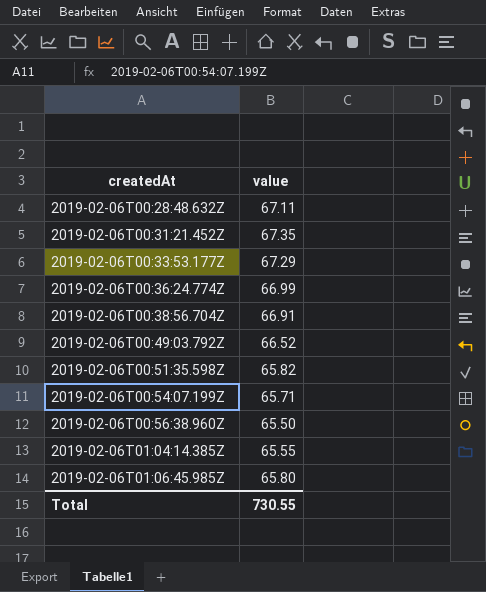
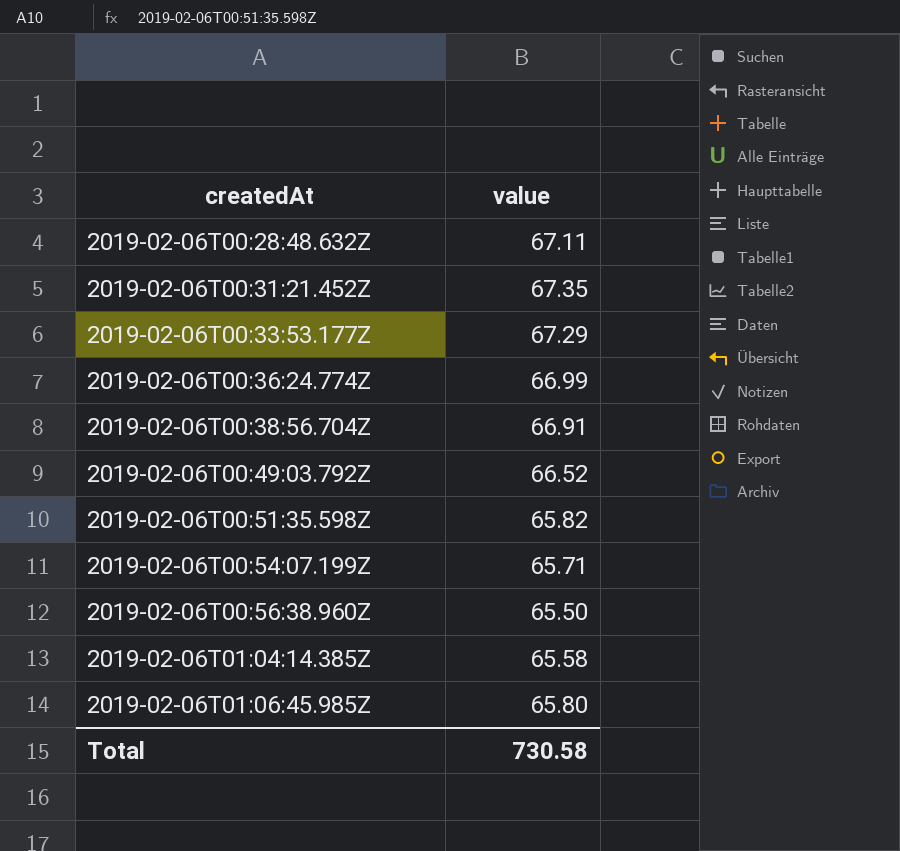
2019-02-06T01:04:14.385Z | value: 65.55 -> 65.58
Total | value: 730.55 -> 730.58

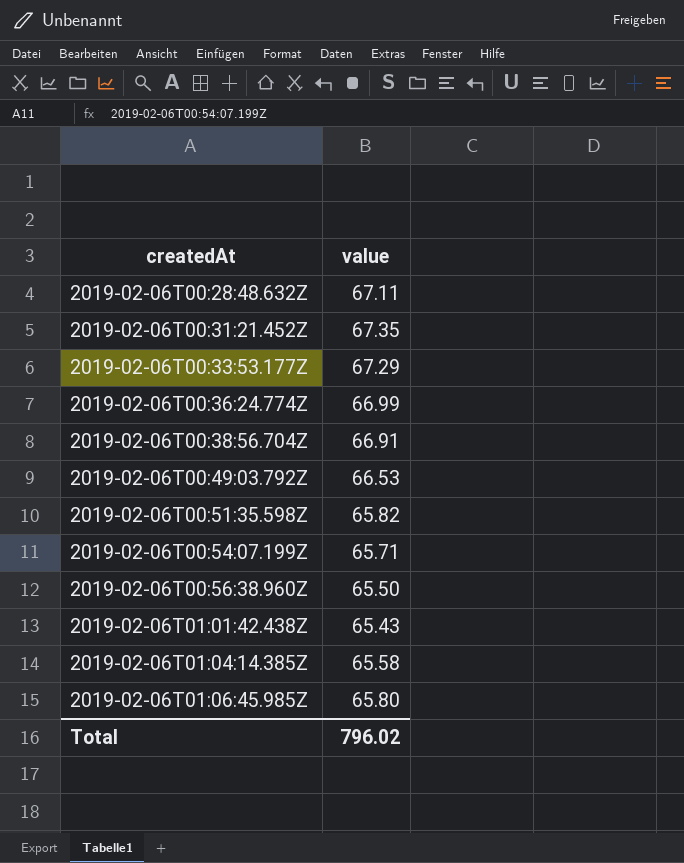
2019-02-06T00:49:03.792Z | value: 66.52 -> 66.53
row 2019-02-06T01:01:42.438Z: none -> 65.43
Total | value: 730.58 -> 796.02

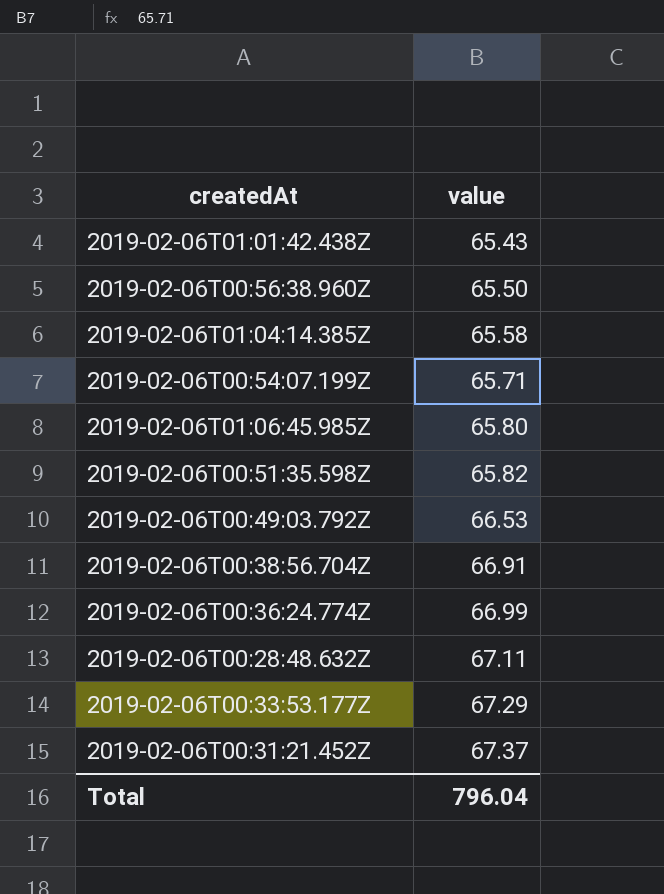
row order: createdAt ascending -> value ascending
2019-02-06T00:31:21.452Z | value: 67.35 -> 67.37
Total | value: 796.02 -> 796.04

